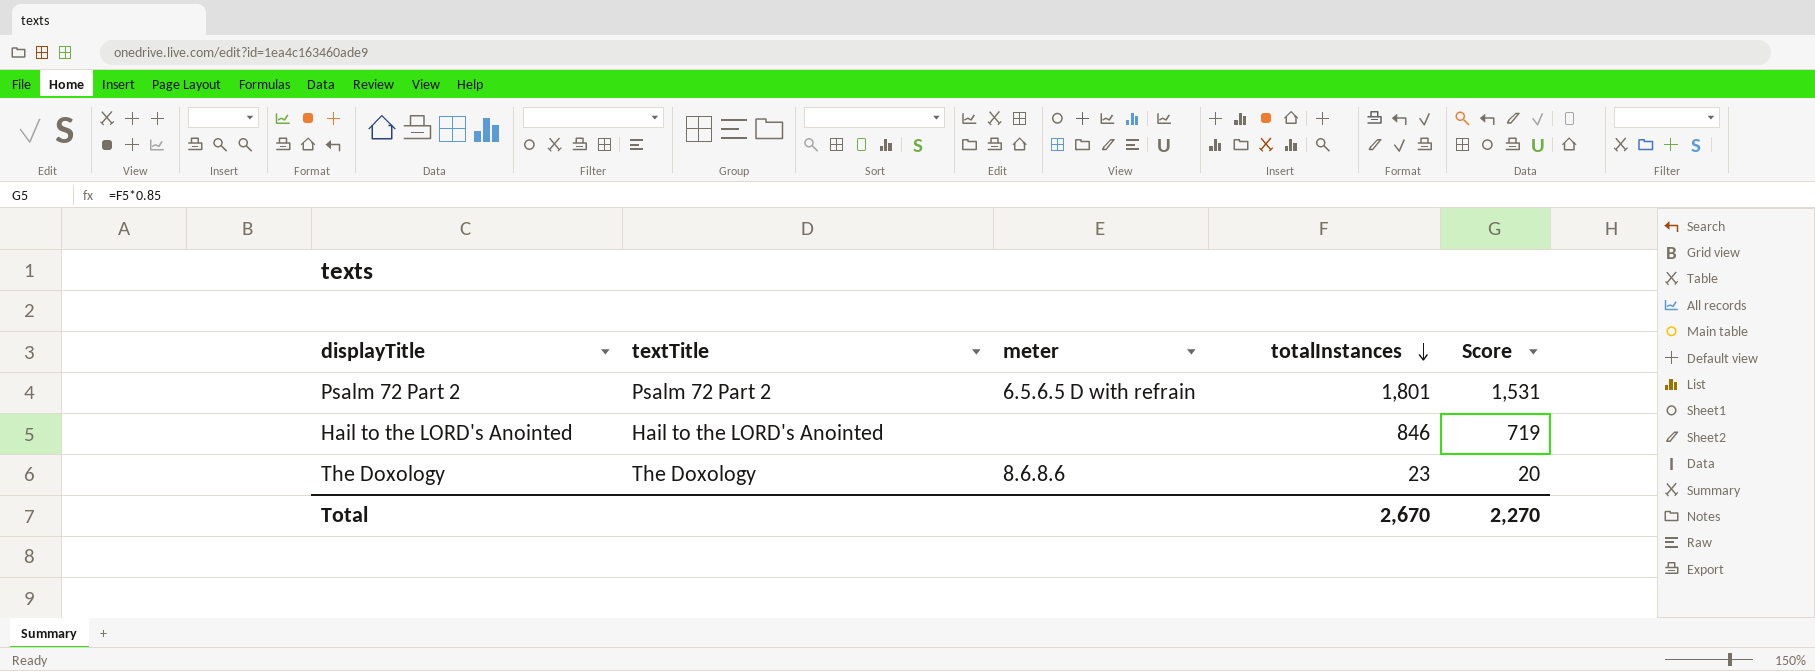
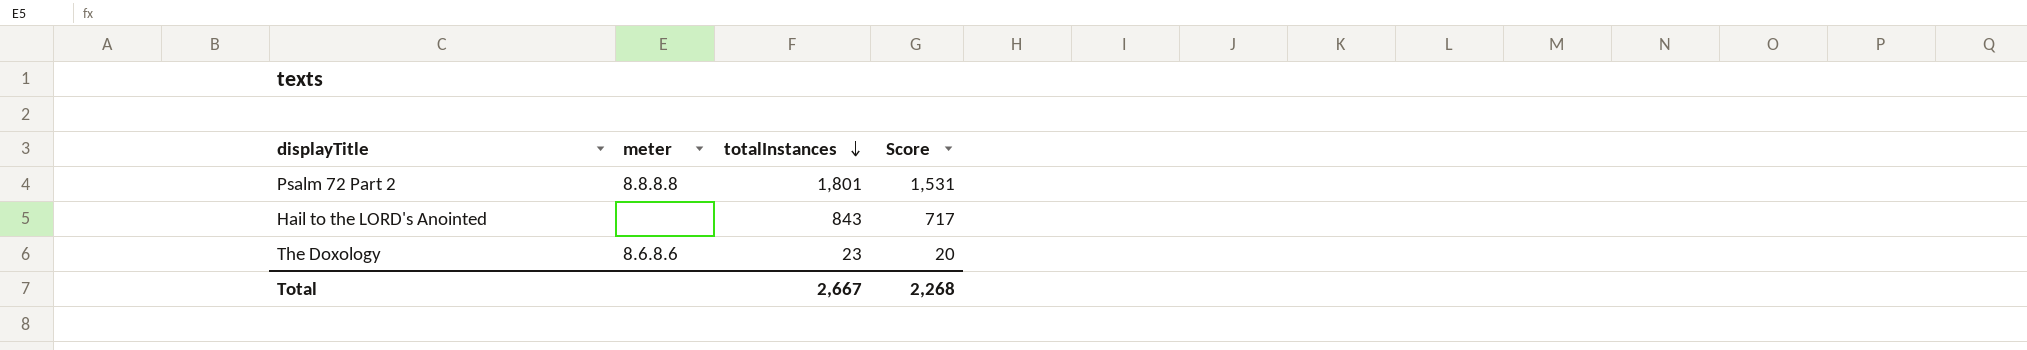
column textTitle | position: 2 -> none
Psalm 72 Part 2 | meter: 6.5.6.5 D with refrain -> 8.8.8.8
Hail to the LORD's Anointed | totalInstances: 846 -> 843
Hail to the LORD's Anointed | Score: 719 -> 717
Total | totalInstances: 2,670 -> 2,667
Total | Score: 2,270 -> 2,268

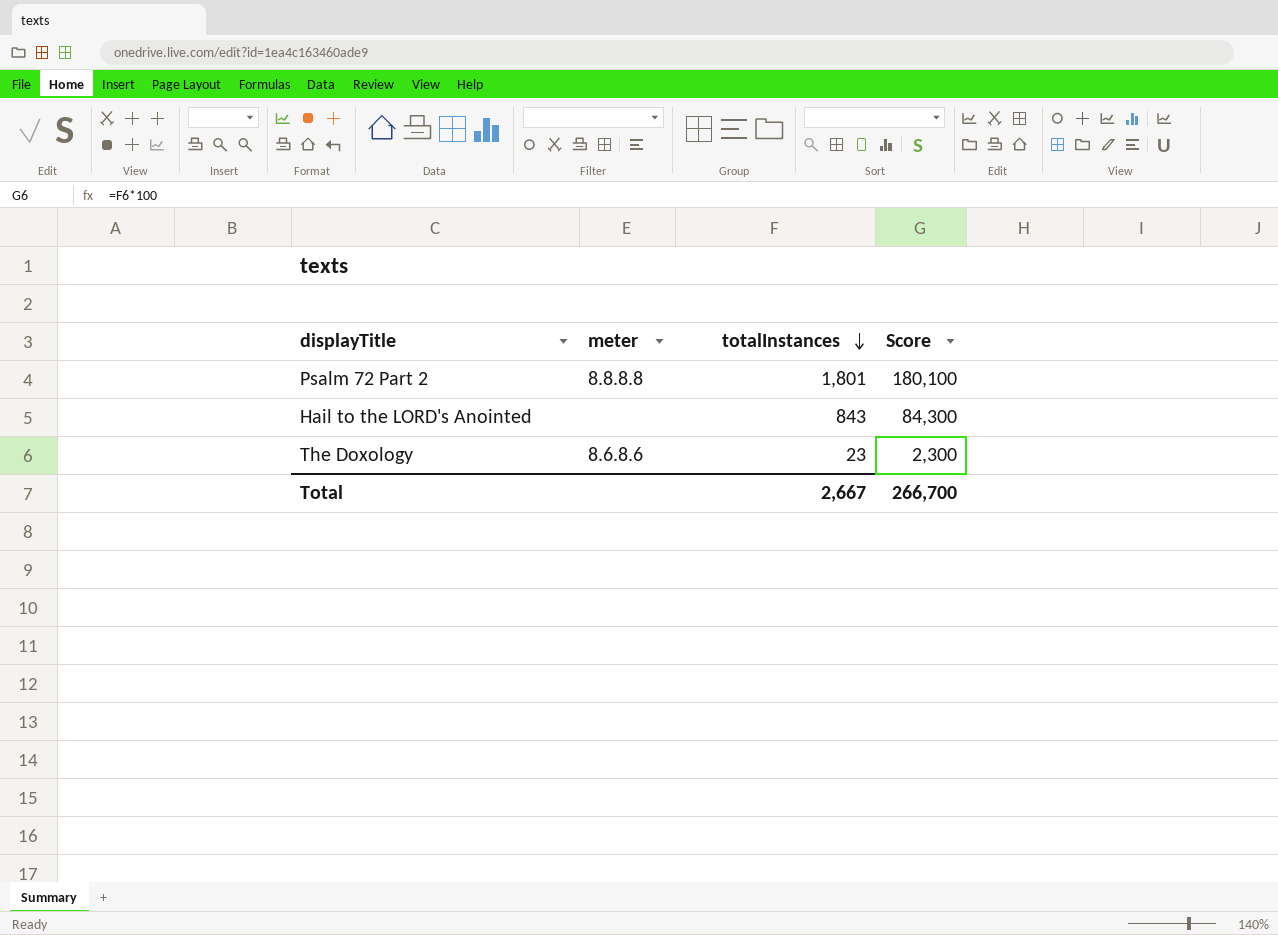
column Score | formula: [totalInstances] * 0.85 -> [totalInstances] * 100
Total | Score: 2,268 -> 266,700

